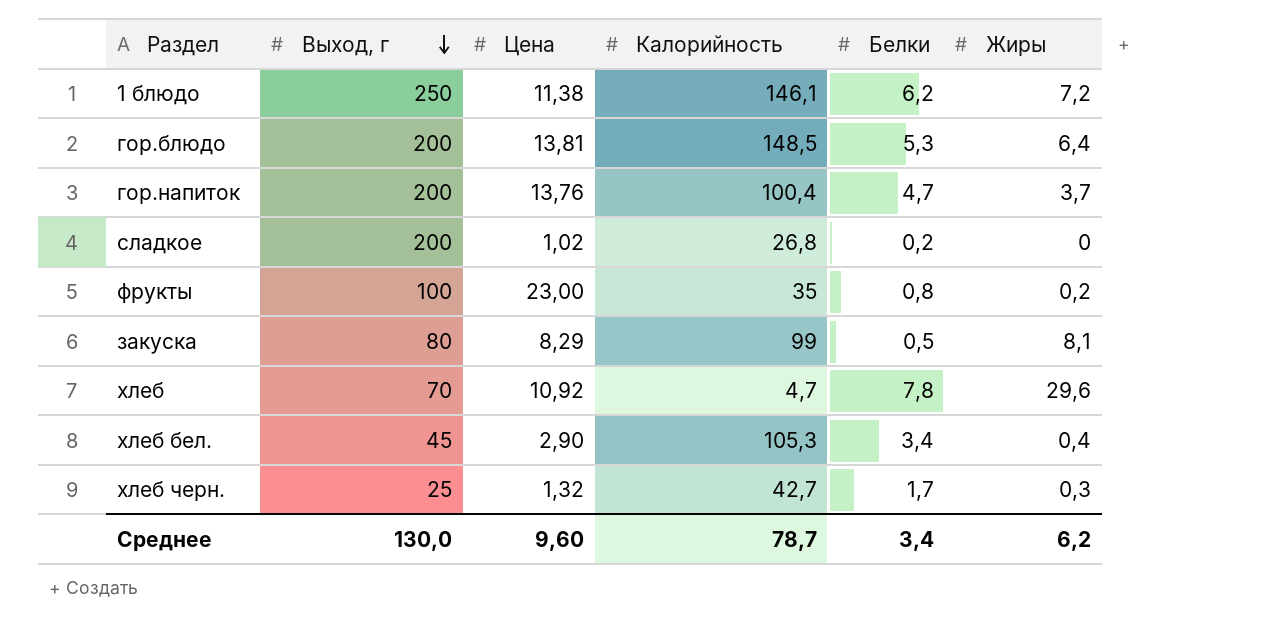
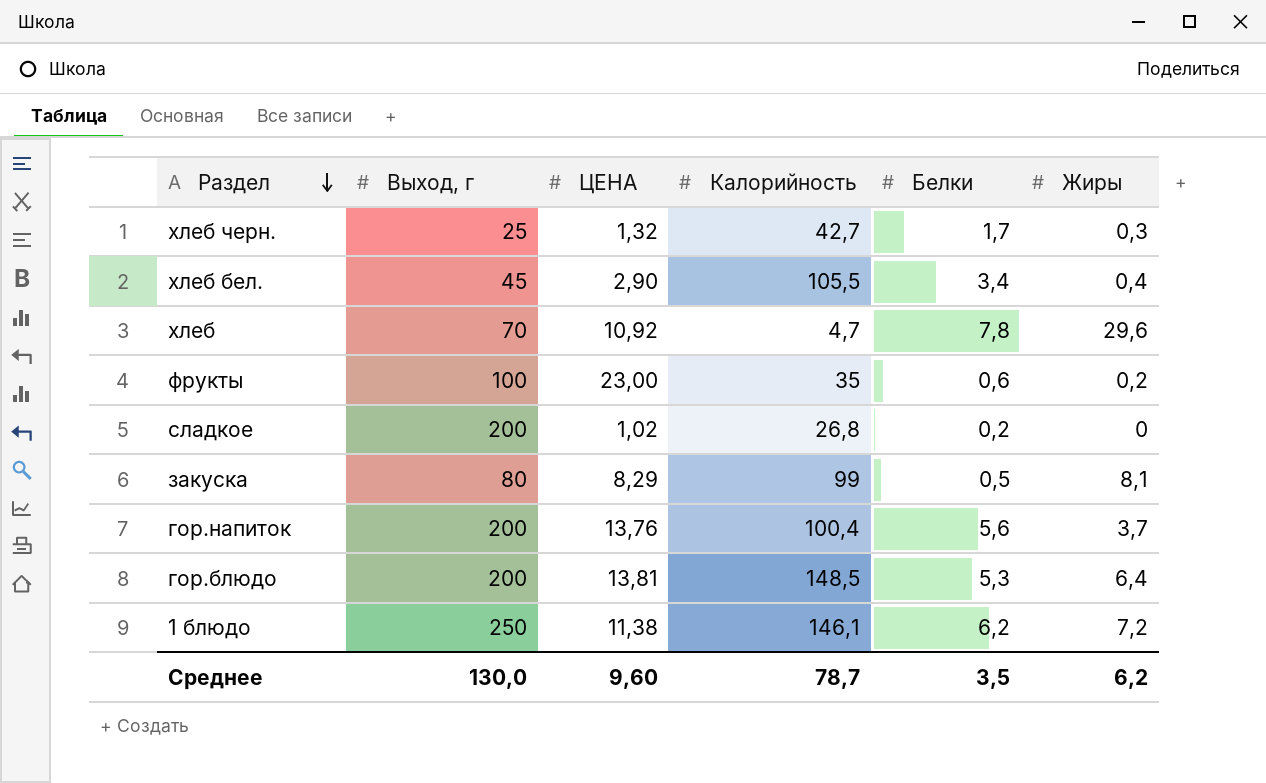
row order: Выход, г descending -> Раздел descending
column name: Цена -> ЦЕНА
хлеб бел. | Калорийность: 105,3 -> 105,5
фрукты | Белки: 0,8 -> 0,6
гор.напиток | Белки: 4,7 -> 5,6
Среднее | Белки: 3,4 -> 3,5

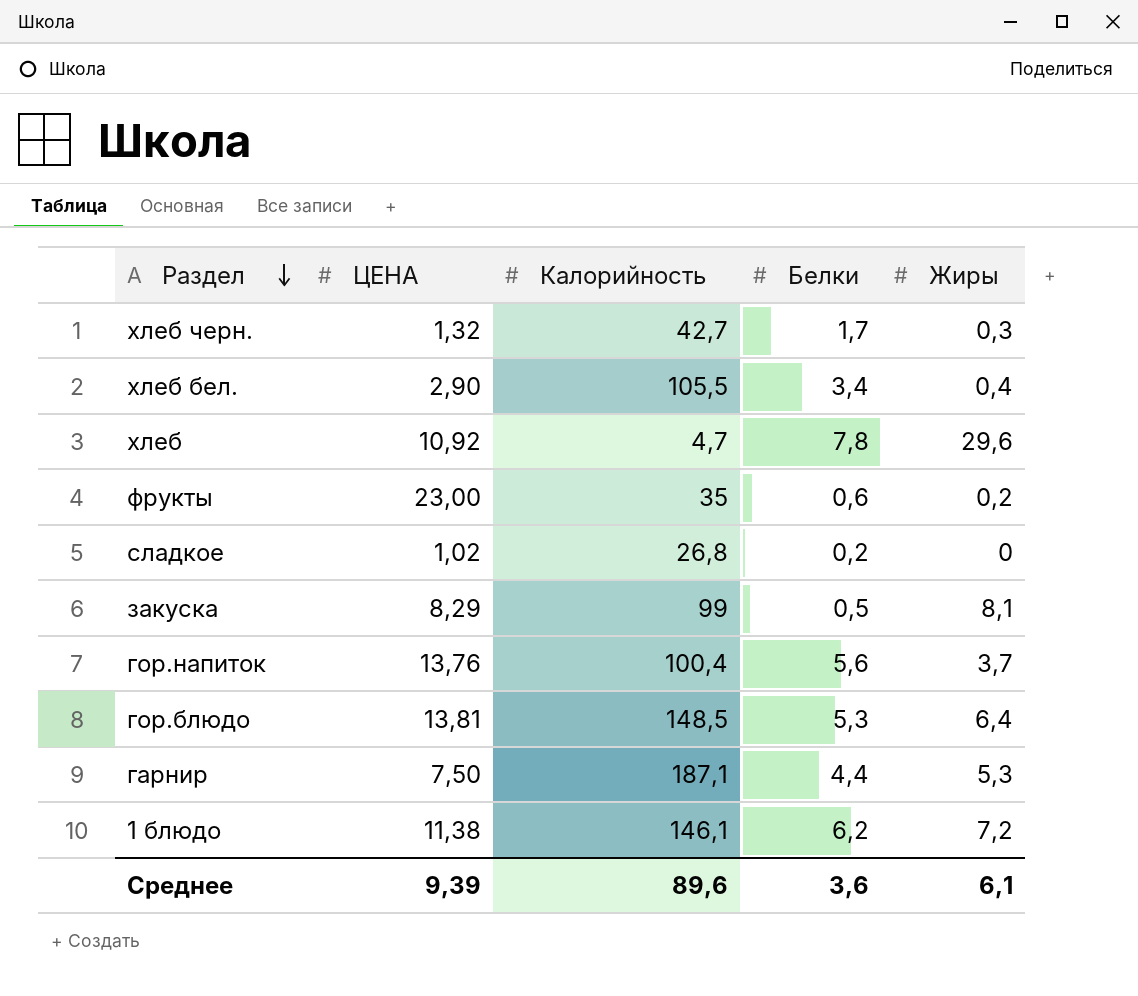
column Выход, г | position: 2 -> none
row гарнир: none -> 7,50 | 187,1 | 4,4 | 5,3
Среднее | ЦЕНА: 9,60 -> 9,39
Среднее | Калорийность: 78,7 -> 89,6
Среднее | Белки: 3,5 -> 3,6
Среднее | Жиры: 6,2 -> 6,1

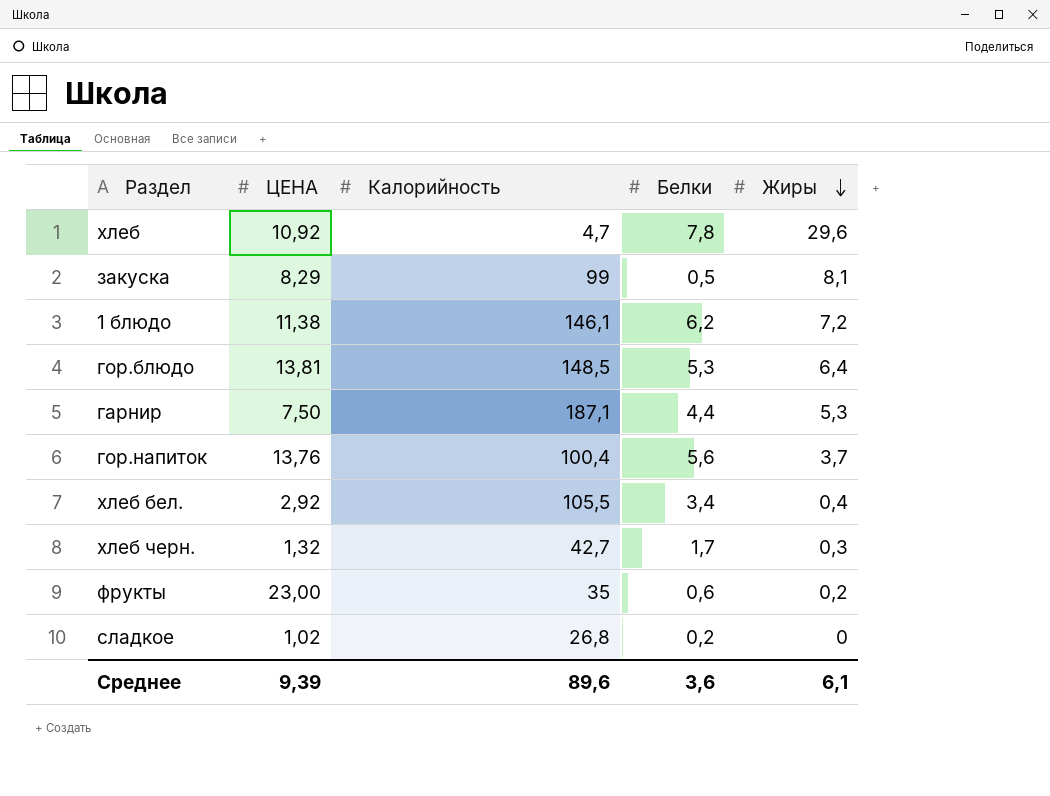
row order: Раздел descending -> Жиры descending
хлеб бел. | ЦЕНА: 2,90 -> 2,92

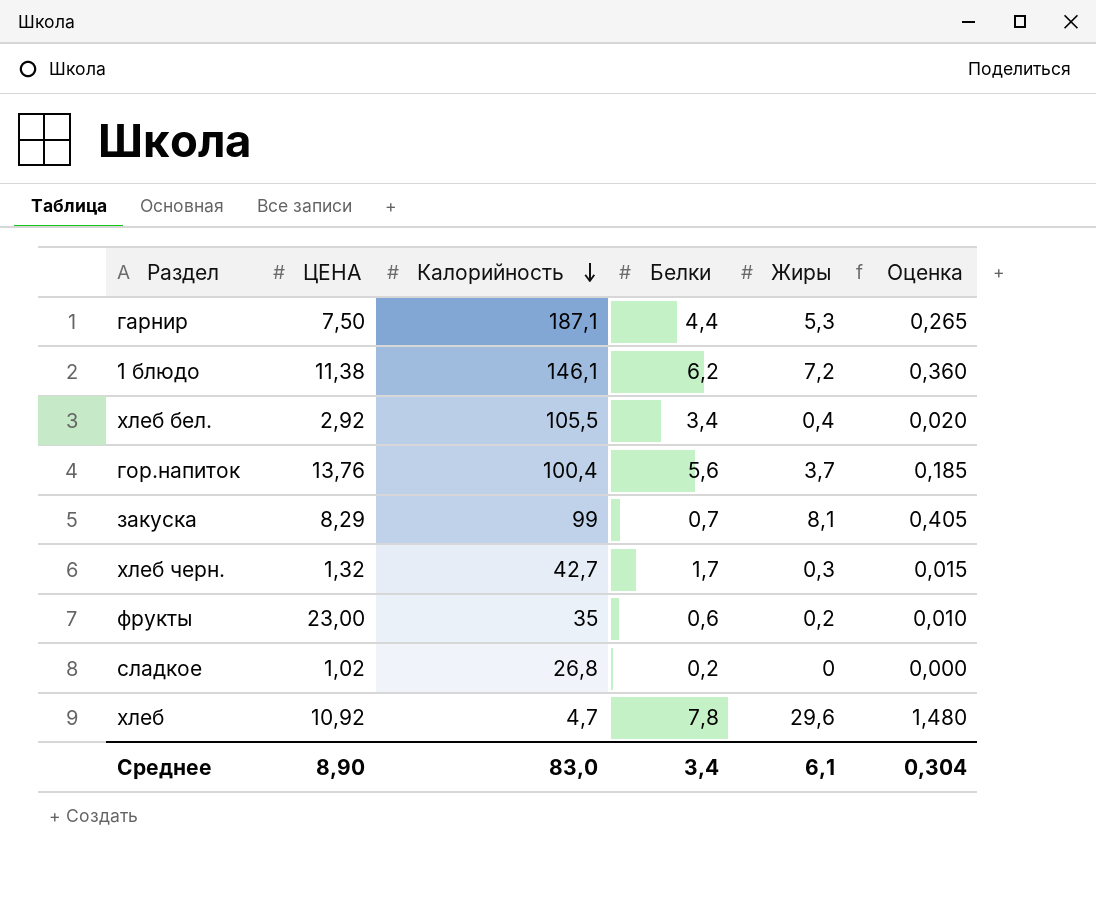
row order: Жиры descending -> Калорийность descending
column Оценка | formula: none -> [Жиры] * 0,05
row гор.блюдо: 13,81 | 148,5 | 5,3 | 6,4 -> none
закуска | Белки: 0,5 -> 0,7
Среднее | ЦЕНА: 9,39 -> 8,90
Среднее | Калорийность: 89,6 -> 83,0
Среднее | Белки: 3,6 -> 3,4

